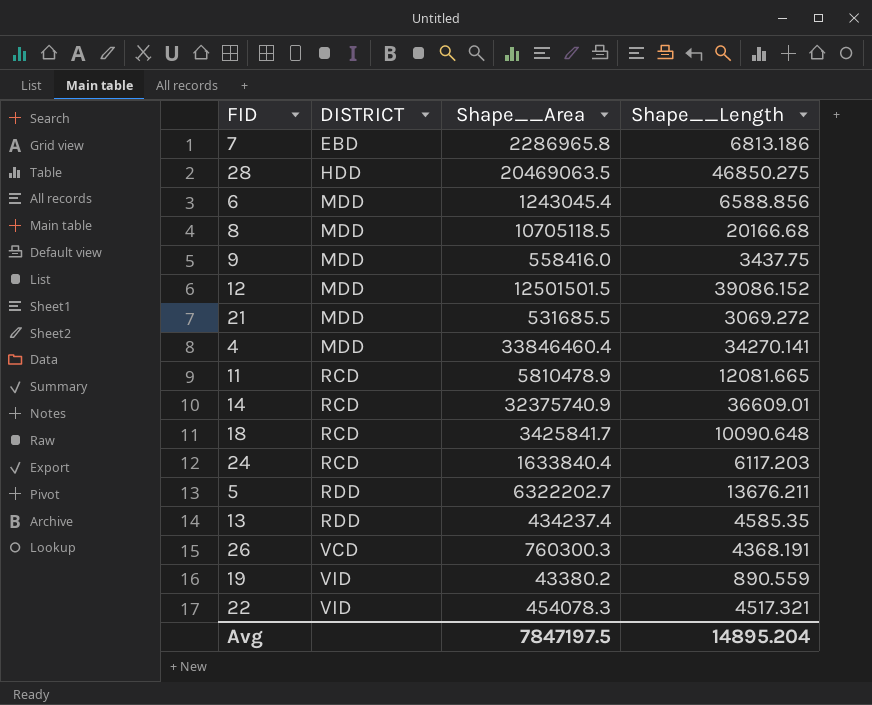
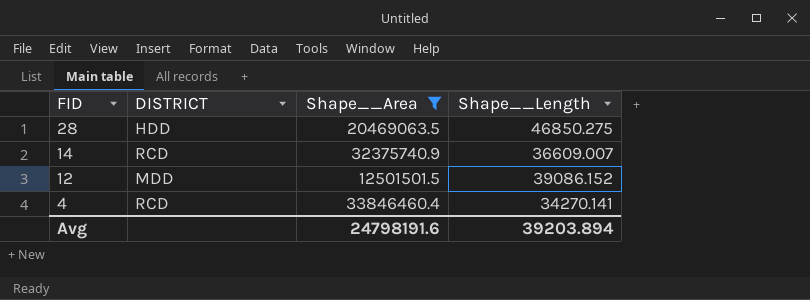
filter: none -> Shape__Area >= 12501501.5
row order: DISTRICT ascending -> FID descending
14 | Shape__Length: 36609.01 -> 36609.007
4 | DISTRICT: MDD -> RCD
Avg | Shape__Area: 7847197.5 -> 24798191.6
Avg | Shape__Length: 14895.204 -> 39203.894

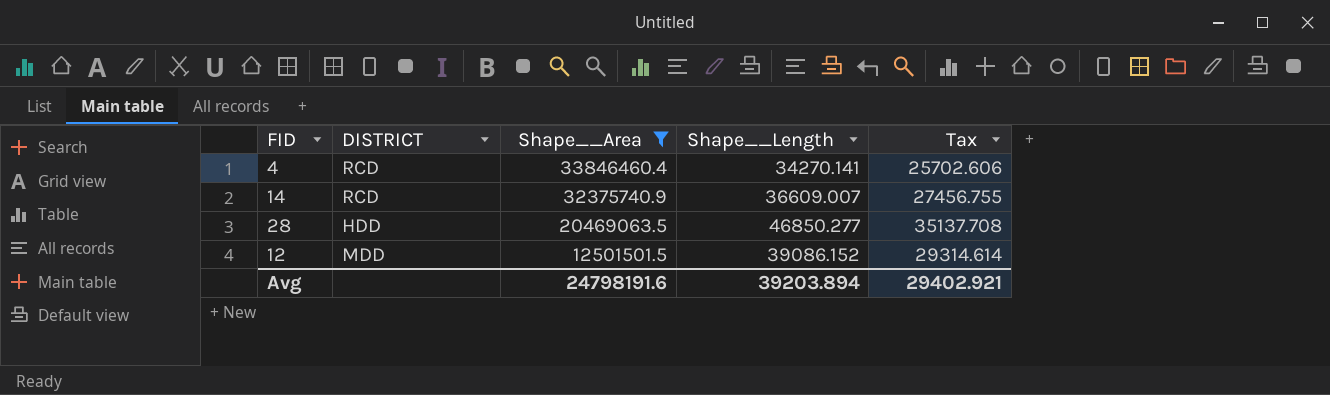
row order: FID descending -> Shape__Area descending
column Tax | formula: none -> [Shape__Length] * 0.75
28 | Shape__Length: 46850.275 -> 46850.277

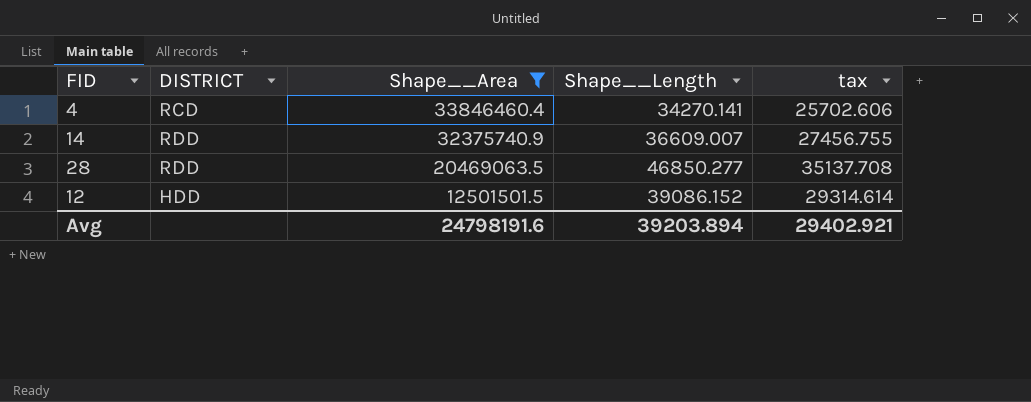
column name: Tax -> tax
14 | DISTRICT: RCD -> RDD
28 | DISTRICT: HDD -> RDD
12 | DISTRICT: MDD -> HDD

